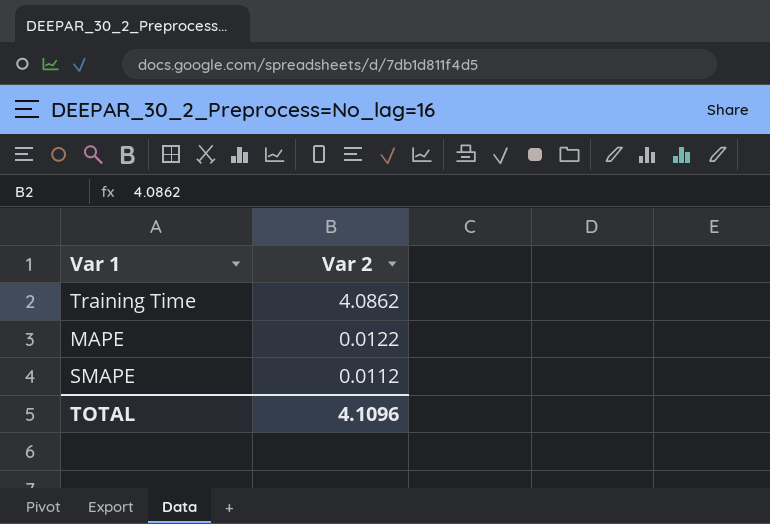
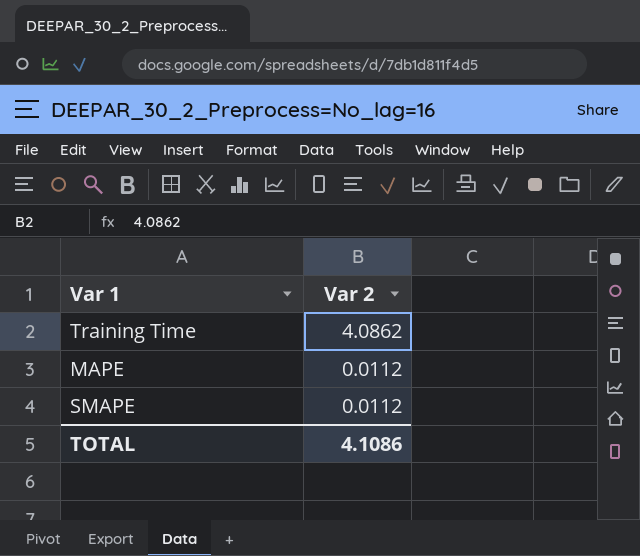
MAPE | Var 2: 0.0122 -> 0.0112
TOTAL | Var 2: 4.1096 -> 4.1086

